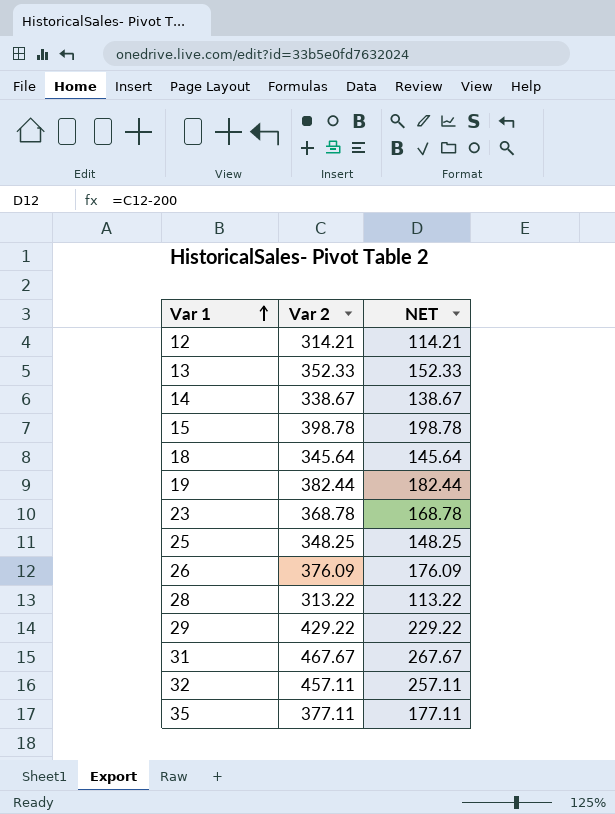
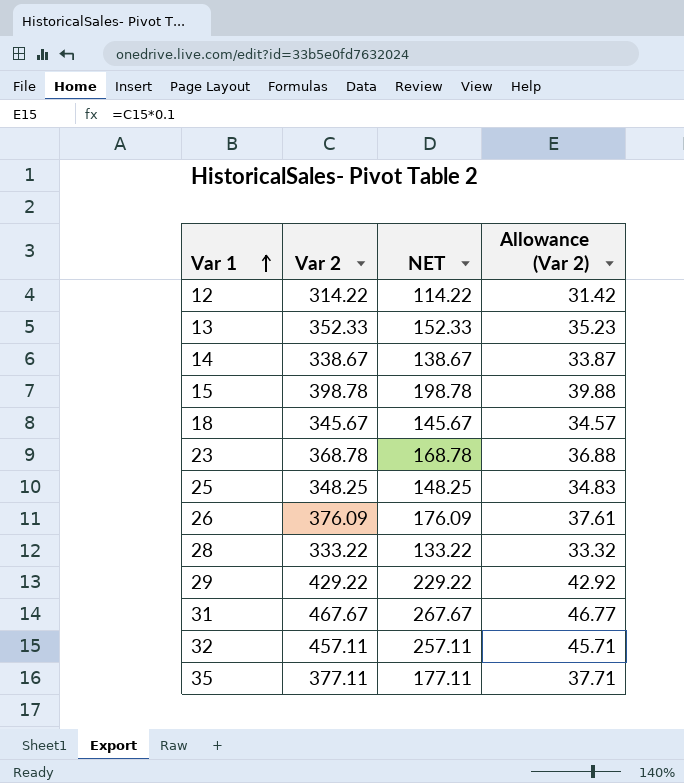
column Allowance (Var 2) | formula: none -> [Var 2] * 0.1
row 19: 382.44 | 182.44 -> none
12 | Var 2: 314.21 -> 314.22
12 | NET: 114.21 -> 114.22
18 | Var 2: 345.64 -> 345.67
18 | NET: 145.64 -> 145.67
28 | Var 2: 313.22 -> 333.22
28 | NET: 113.22 -> 133.22

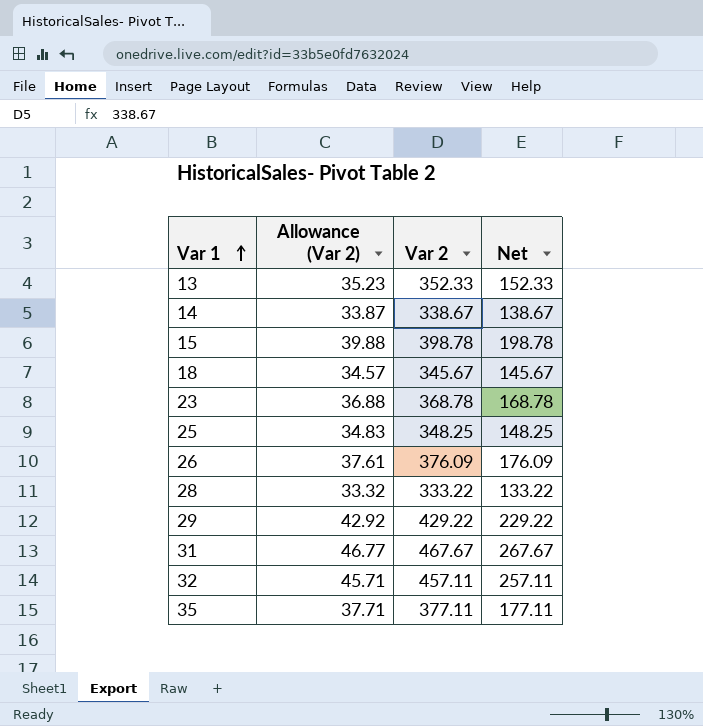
column Allowance (Var 2) | position: 4 -> 2
column name: NET -> Net
row 12: 314.22 | 114.22 | 31.42 -> none

